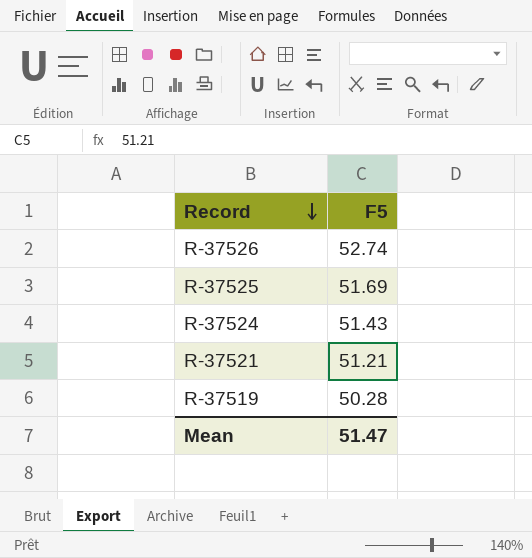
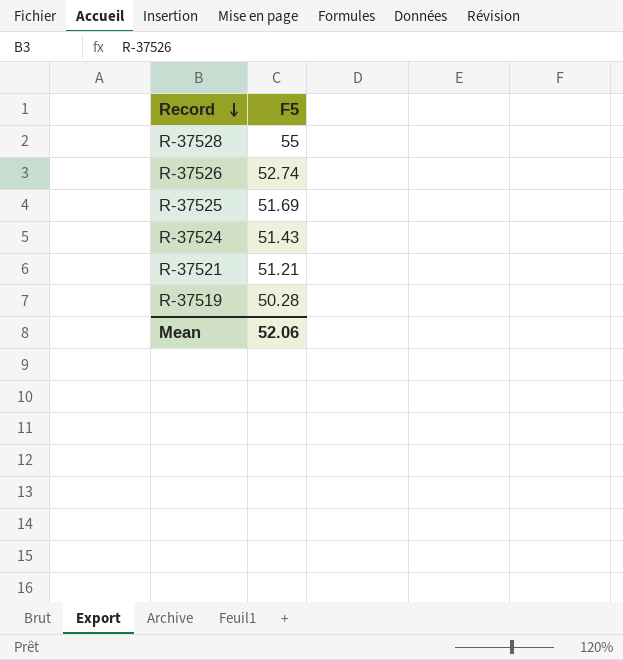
row R-37528: none -> 55
Mean | F5: 51.47 -> 52.06

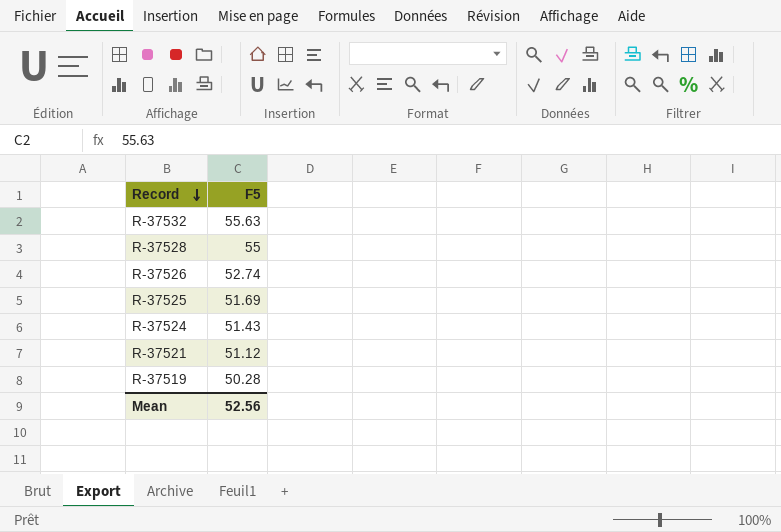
row R-37532: none -> 55.63
R-37521 | F5: 51.21 -> 51.12
Mean | F5: 52.06 -> 52.56

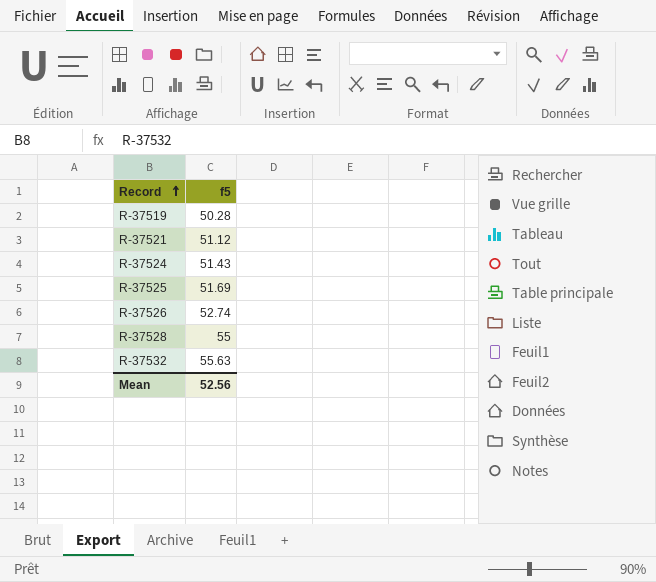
row order: Record descending -> Record ascending
column name: F5 -> f5

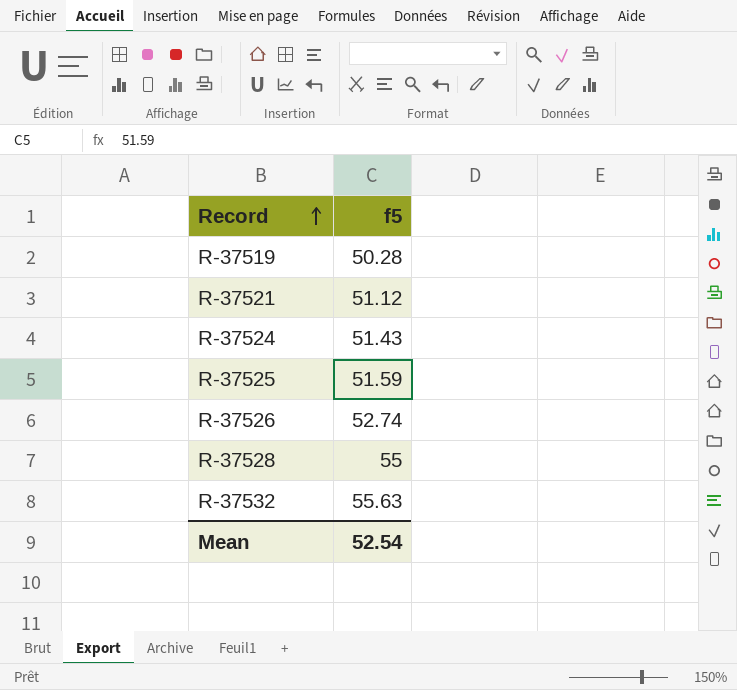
R-37525 | f5: 51.69 -> 51.59
Mean | f5: 52.56 -> 52.54

